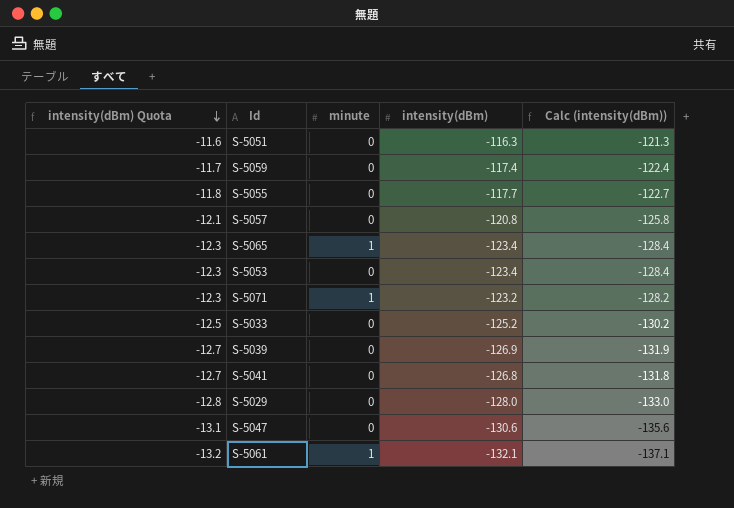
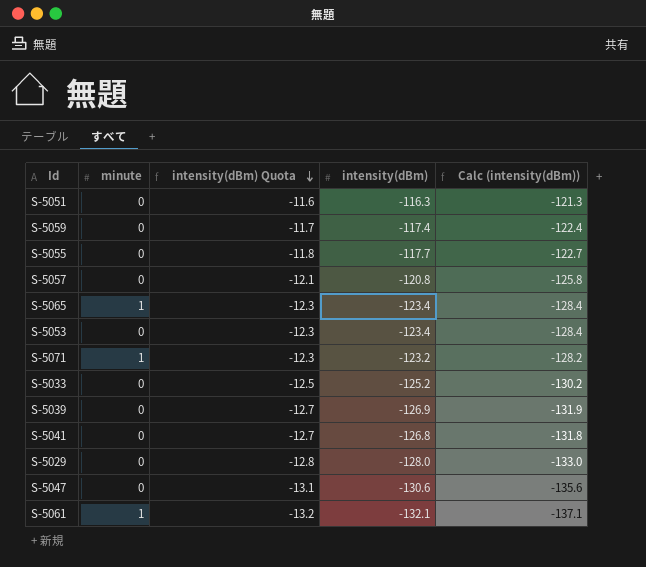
column intensity(dBm) Quota | position: 1 -> 3

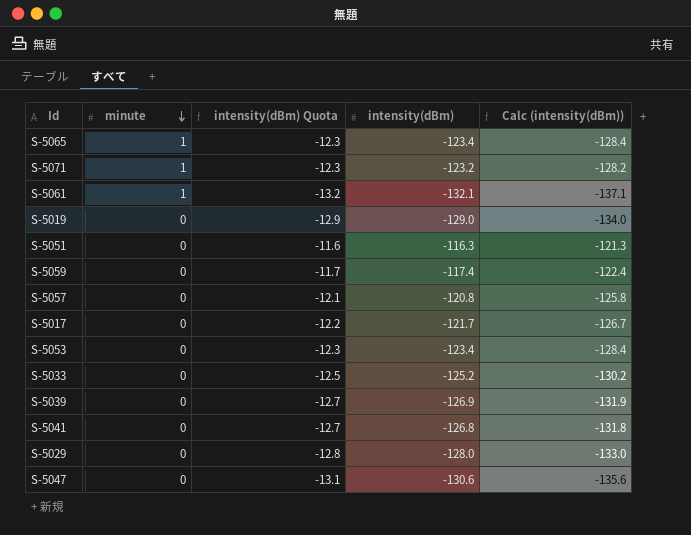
row order: intensity(dBm) Quota descending -> minute descending
row S-5055: 0 | -11.8 | -117.7 | -122.7 -> none
row S-5019: none -> 0 | -12.9 | -129.0 | -134.0
row S-5017: none -> 0 | -12.2 | -121.7 | -126.7

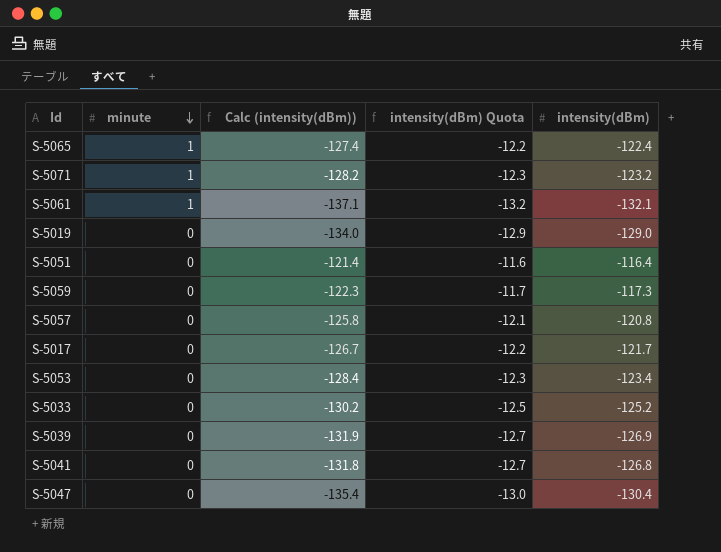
column Calc (intensity(dBm)) | position: 5 -> 3
row S-5029: 0 | -12.8 | -128.0 | -133.0 -> none
S-5065 | Calc (intensity(dBm)): -128.4 -> -127.4
S-5065 | intensity(dBm) Quota: -12.3 -> -12.2
S-5065 | intensity(dBm): -123.4 -> -122.4
S-5051 | Calc (intensity(dBm)): -121.3 -> -121.4
S-5051 | intensity(dBm): -116.3 -> -116.4
S-5059 | Calc (intensity(dBm)): -122.4 -> -122.3
S-5059 | intensity(dBm): -117.4 -> -117.3
S-5047 | Calc (intensity(dBm)): -135.6 -> -135.4
S-5047 | intensity(dBm) Quota: -13.1 -> -13.0
S-5047 | intensity(dBm): -130.6 -> -130.4

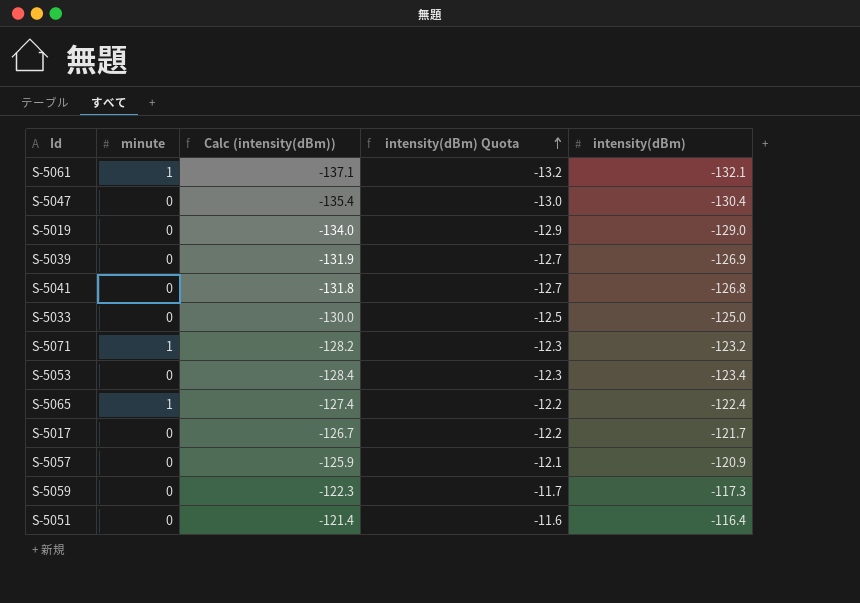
row order: minute descending -> intensity(dBm) Quota ascending
S-5033 | Calc (intensity(dBm)): -130.2 -> -130.0
S-5033 | intensity(dBm): -125.2 -> -125.0
S-5057 | Calc (intensity(dBm)): -125.8 -> -125.9
S-5057 | intensity(dBm): -120.8 -> -120.9

